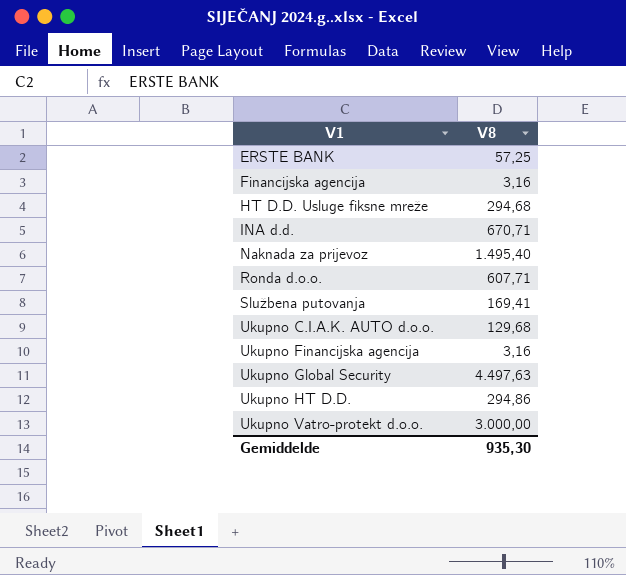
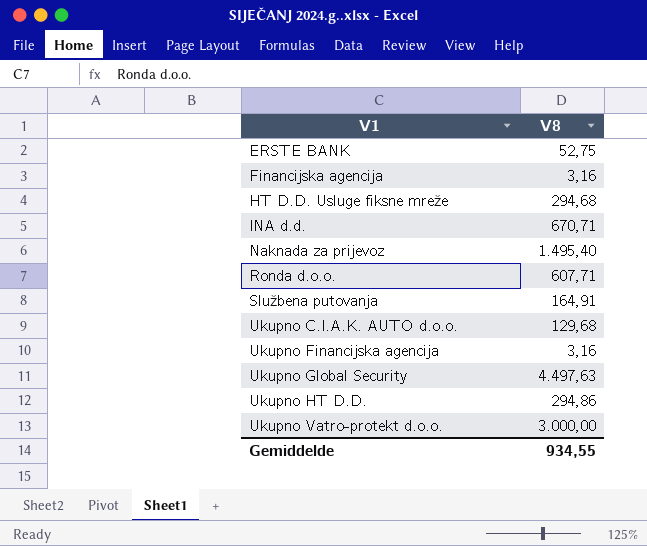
ERSTE BANK | V8: 57,25 -> 52,75
Službena putovanja | V8: 169,41 -> 164,91
Gemiddelde | V8: 935,30 -> 934,55

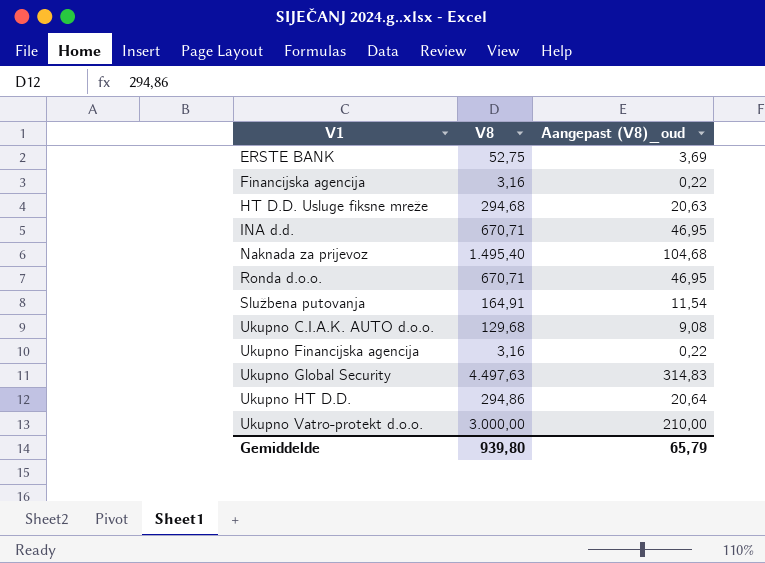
column Aangepast (V8)_oud | formula: none -> [V8] * 0,07
Ronda d.o.o. | V8: 607,71 -> 670,71
Gemiddelde | V8: 934,55 -> 939,80

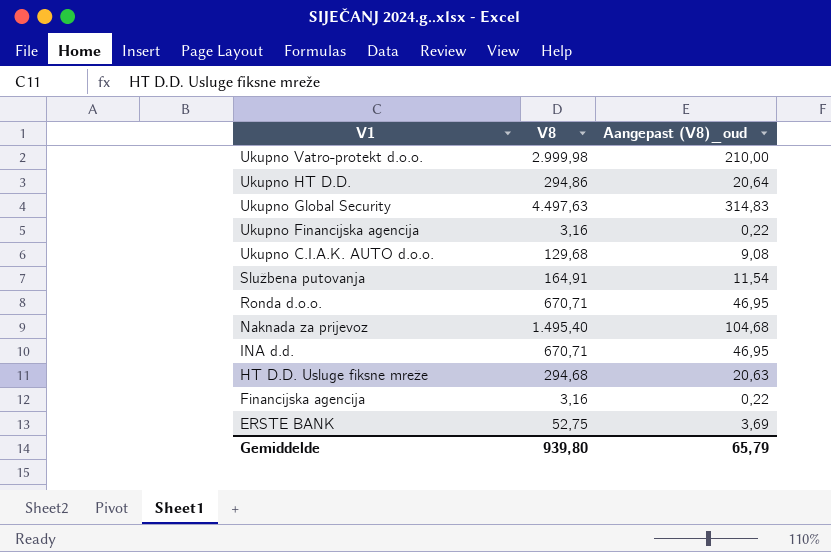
row order: V1 ascending -> V1 descending
Ukupno Vatro-protekt d.o.o. | V8: 3.000,00 -> 2.999,98

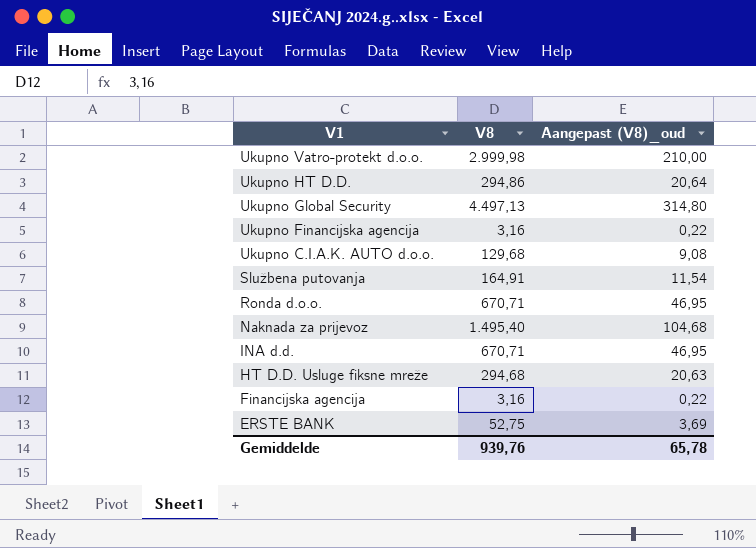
Ukupno Global Security | V8: 4.497,63 -> 4.497,13
Ukupno Global Security | Aangepast (V8)_oud: 314,83 -> 314,80
Gemiddelde | V8: 939,80 -> 939,76
Gemiddelde | Aangepast (V8)_oud: 65,79 -> 65,78

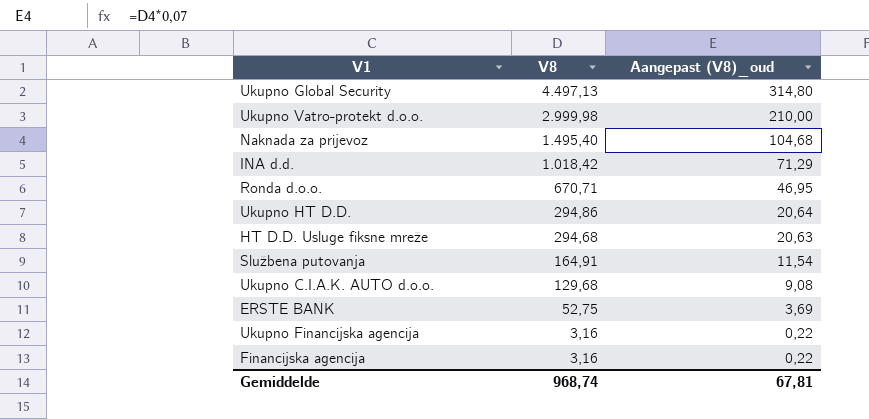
row order: V1 descending -> V8 descending
INA d.d. | V8: 670,71 -> 1.018,42
INA d.d. | Aangepast (V8)_oud: 46,95 -> 71,29
Gemiddelde | V8: 939,76 -> 968,74
Gemiddelde | Aangepast (V8)_oud: 65,78 -> 67,81

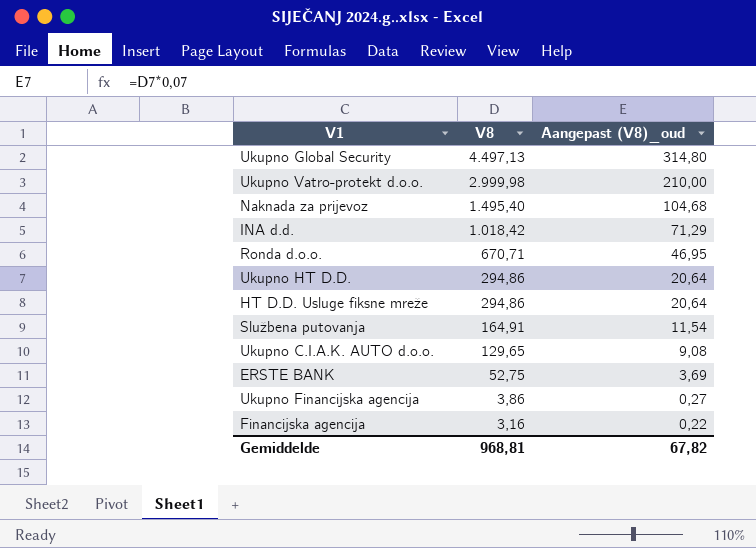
HT D.D. Usluge fiksne mreže | V8: 294,68 -> 294,86
HT D.D. Usluge fiksne mreže | Aangepast (V8)_oud: 20,63 -> 20,64
Ukupno C.I.A.K. AUTO d.o.o. | V8: 129,68 -> 129,65
Ukupno Financijska agencija | V8: 3,16 -> 3,86
Ukupno Financijska agencija | Aangepast (V8)_oud: 0,22 -> 0,27
Gemiddelde | V8: 968,74 -> 968,81
Gemiddelde | Aangepast (V8)_oud: 67,81 -> 67,82

